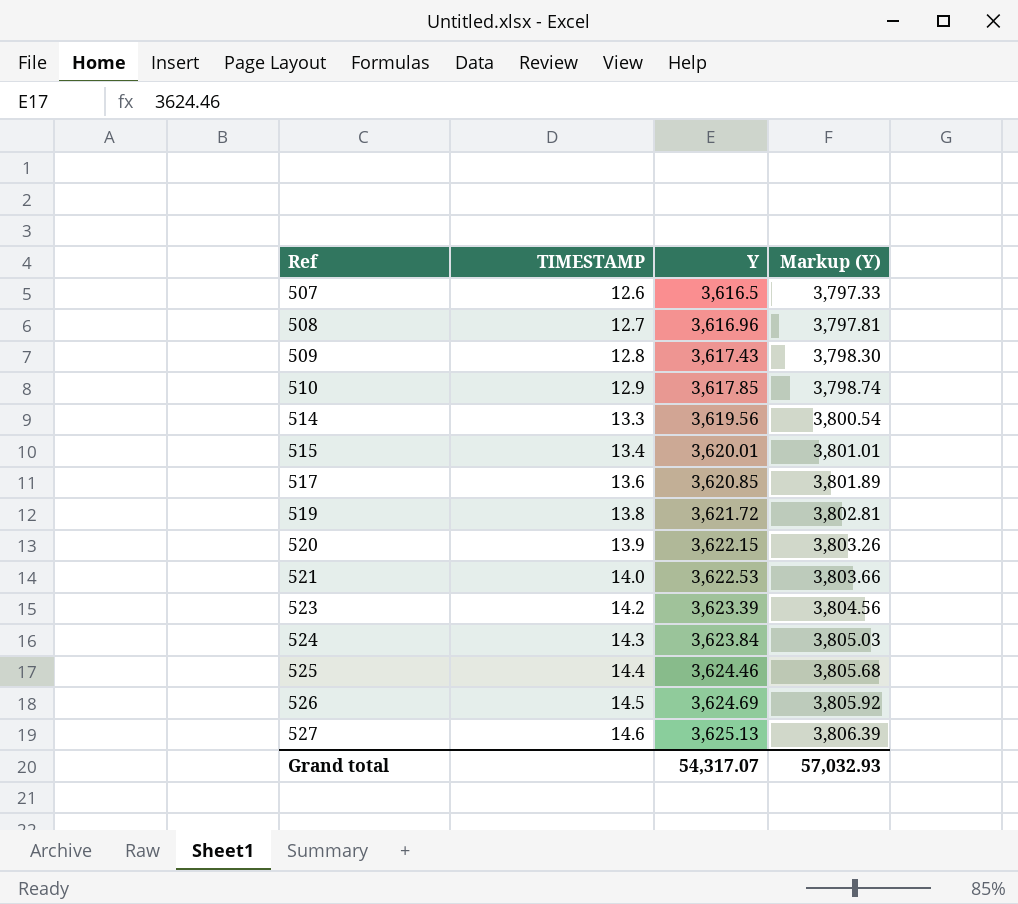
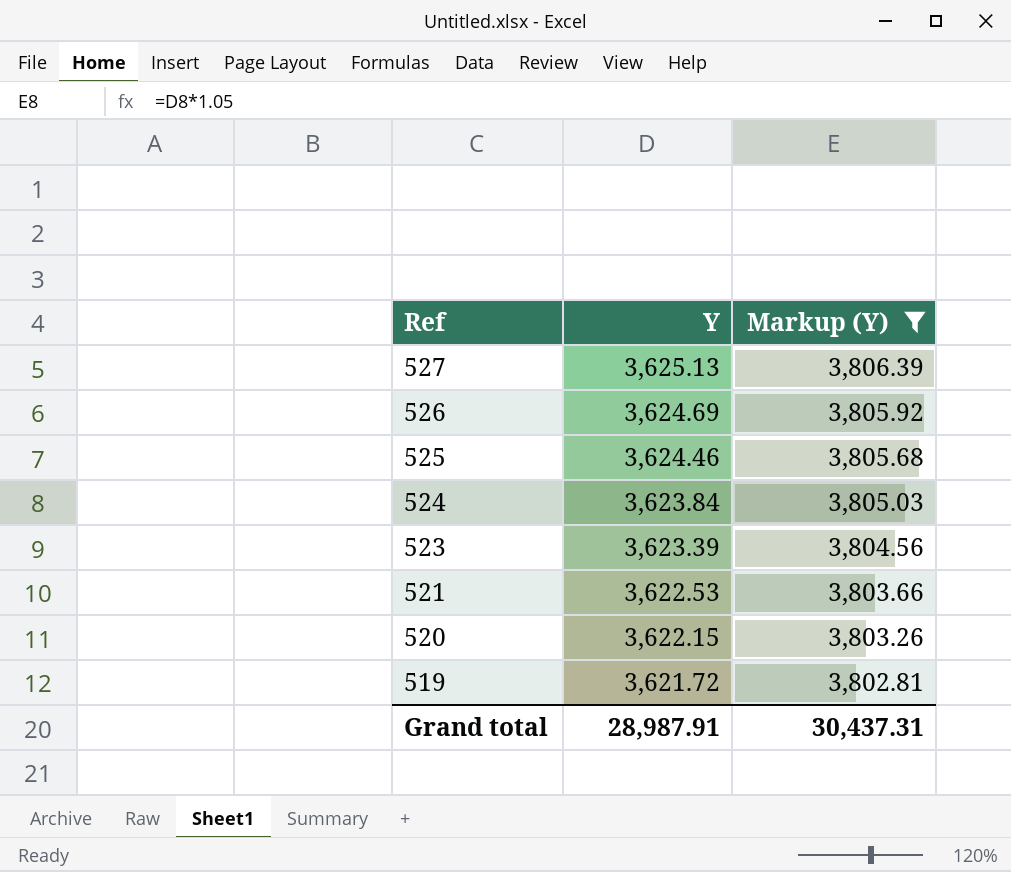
filter: none -> Markup (Y) >= 3,802.81
row order: Ref ascending -> Ref descending
column TIMESTAMP | position: 2 -> none
Grand total | Y: 54,317.07 -> 28,987.91
Grand total | Markup (Y): 57,032.93 -> 30,437.31

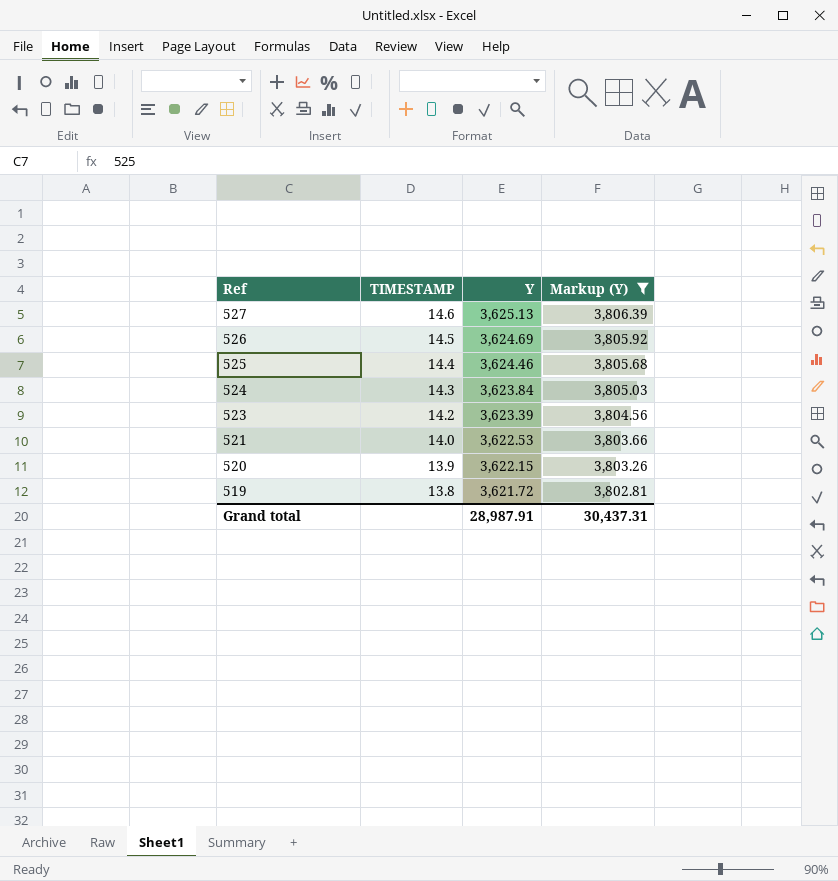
column TIMESTAMP | position: none -> 2

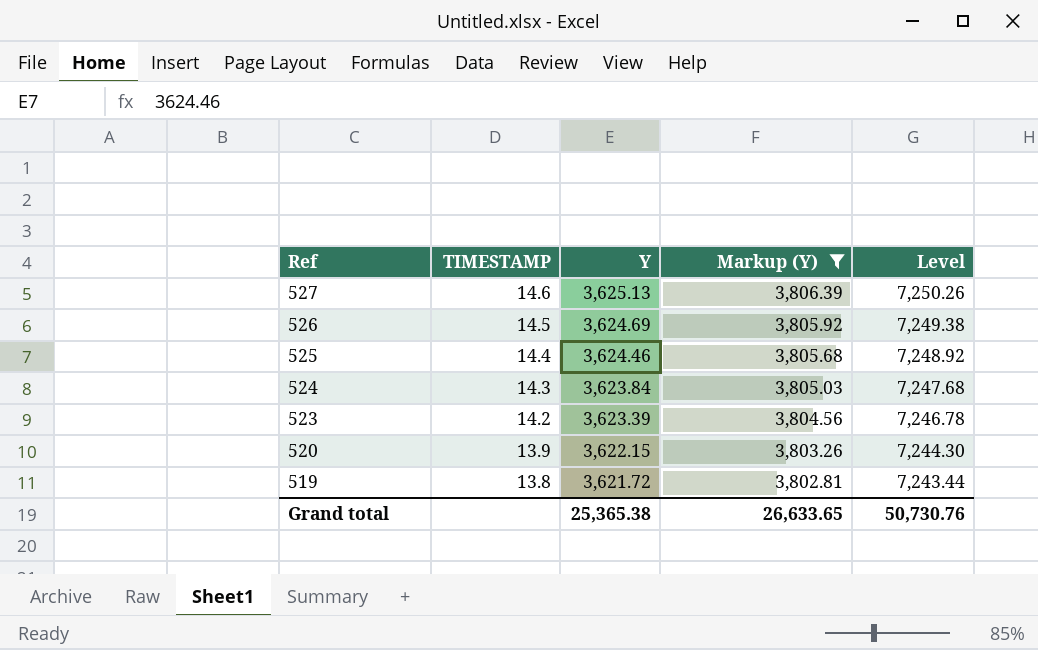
column Level | formula: none -> [Y] * 2
row 521: 14.0 | 3,622.53 | 3,803.66 -> none
Grand total | Y: 28,987.91 -> 25,365.38
Grand total | Markup (Y): 30,437.31 -> 26,633.65

